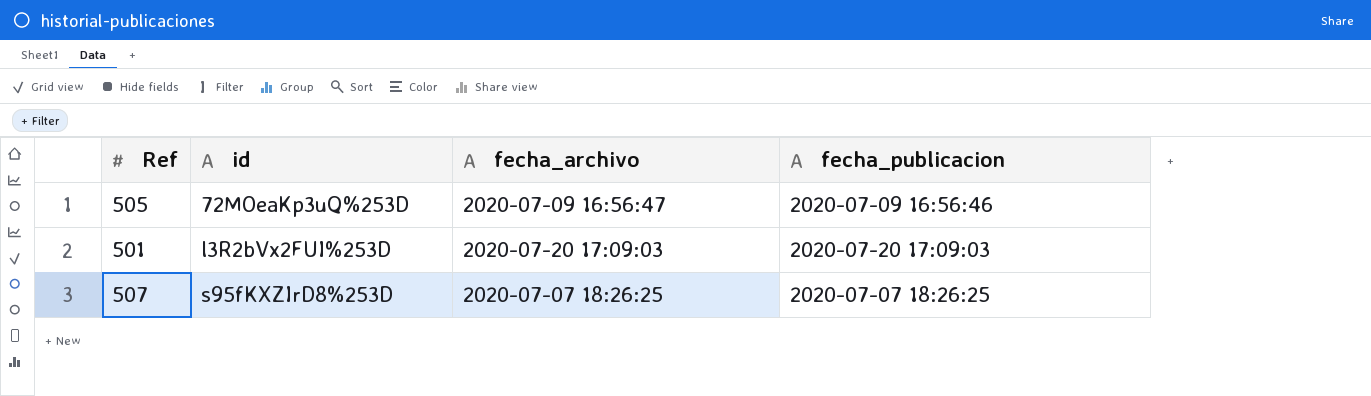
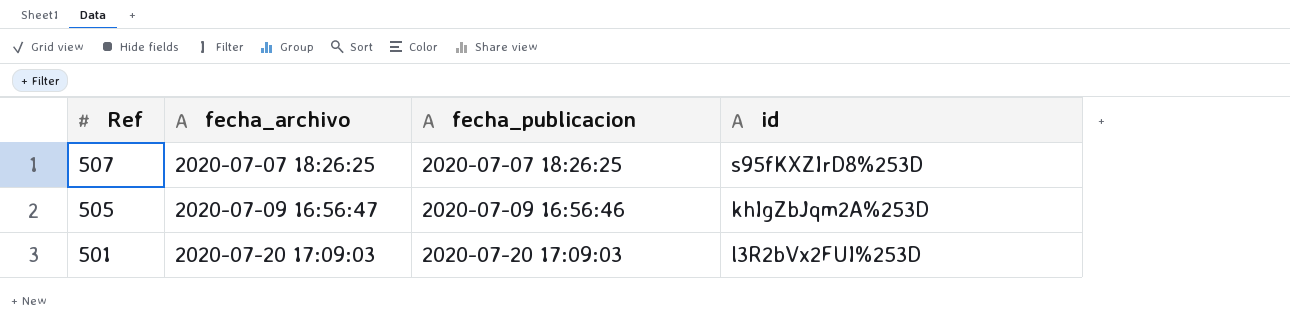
row order: id ascending -> Ref descending
column id | position: 2 -> 4
505 | id: 72MOeaKp3uQ%253D -> khIgZbJqm2A%253D

